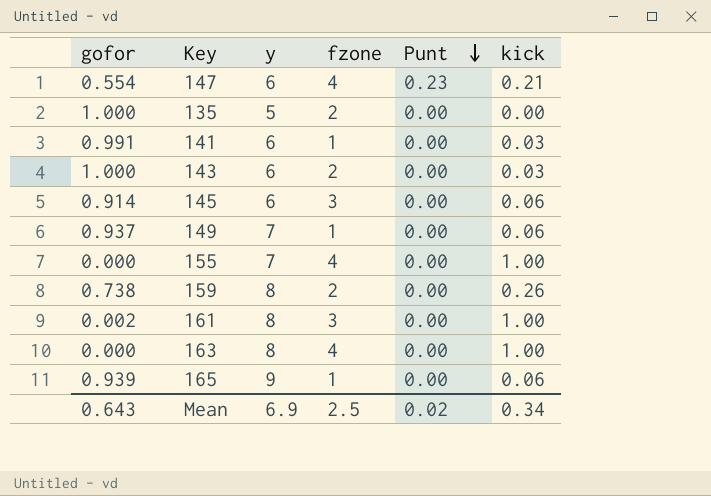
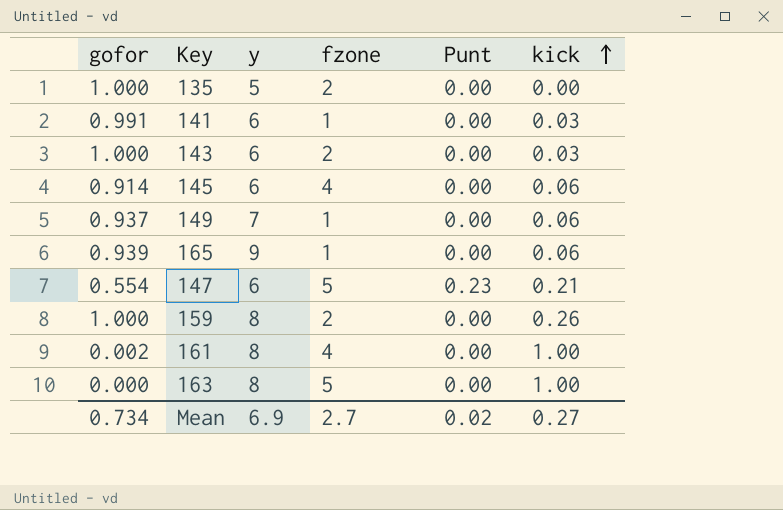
row order: Punt descending -> kick ascending
row 155: 0.000 | 7 | 4 | 0.00 | 1.00 -> none
145 | fzone: 3 -> 4
147 | fzone: 4 -> 5
159 | gofor: 0.738 -> 1.000
161 | fzone: 3 -> 4
163 | fzone: 4 -> 5
Mean | gofor: 0.643 -> 0.734
Mean | fzone: 2.5 -> 2.7
Mean | kick: 0.34 -> 0.27

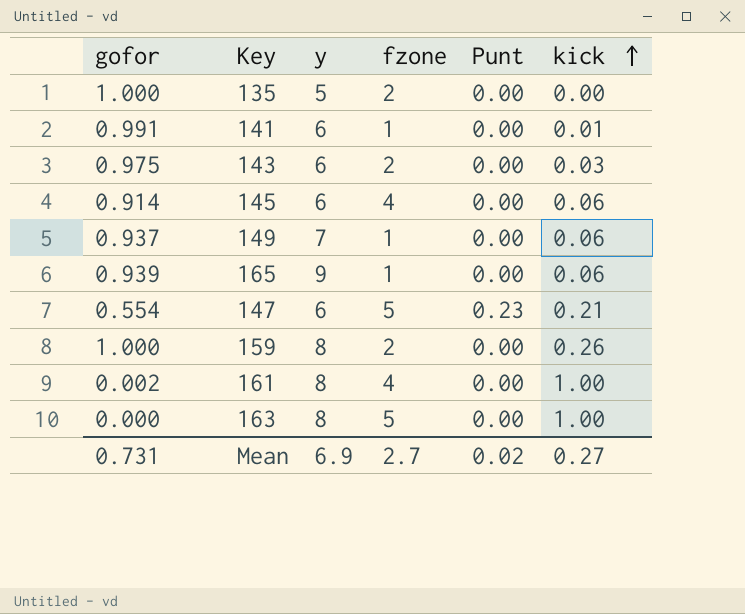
141 | kick: 0.03 -> 0.01
143 | gofor: 1.000 -> 0.975
Mean | gofor: 0.734 -> 0.731

